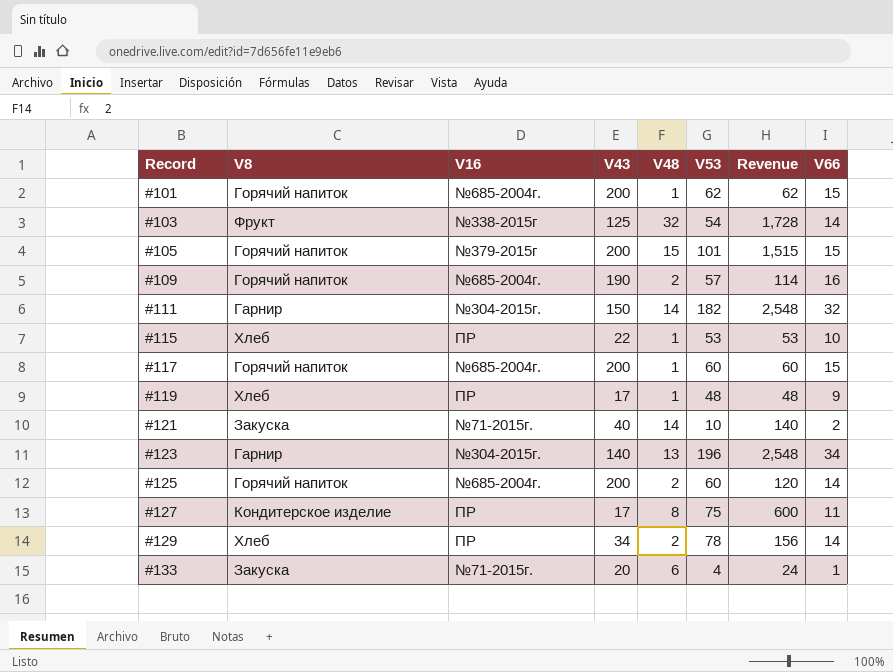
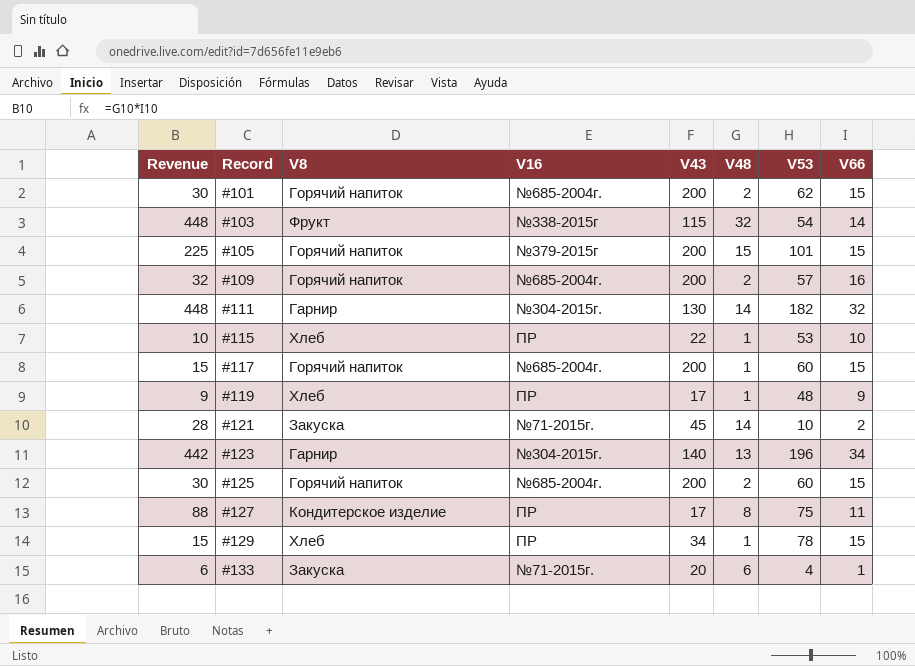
column Revenue | formula: [V48] * [V53] -> [V48] * [V66]
column Revenue | position: 7 -> 1
#101 | V48: 1 -> 2
#103 | V43: 125 -> 115
#109 | V43: 190 -> 200
#111 | V43: 150 -> 130
#121 | V43: 40 -> 45
#125 | V66: 14 -> 15
#129 | V48: 2 -> 1
#129 | V66: 14 -> 15

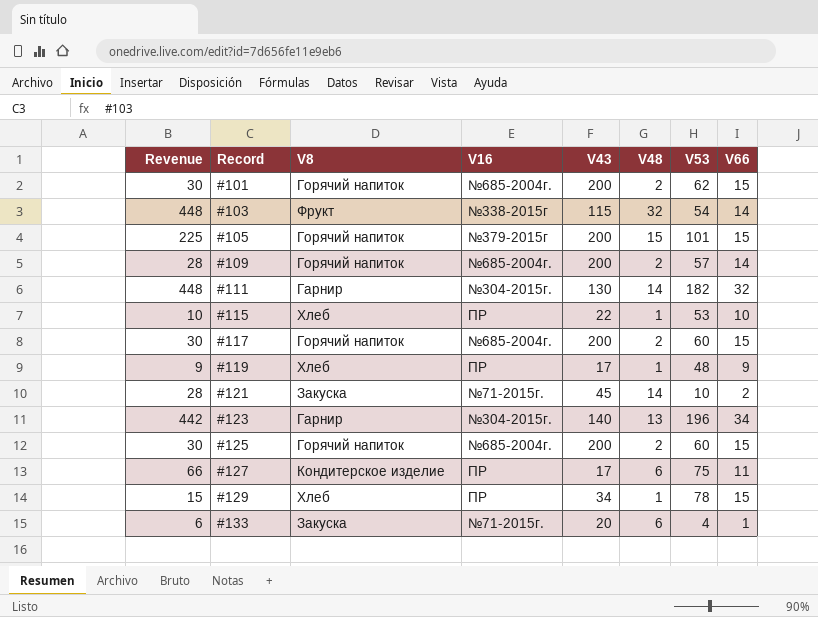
#109 | Revenue: 32 -> 28
#109 | V66: 16 -> 14
#117 | Revenue: 15 -> 30
#117 | V48: 1 -> 2
#127 | Revenue: 88 -> 66
#127 | V48: 8 -> 6

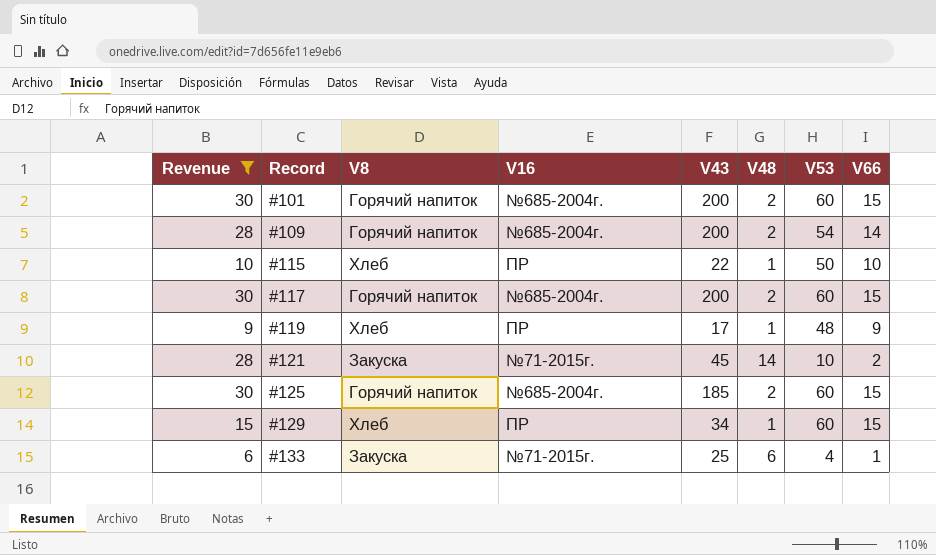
filter: none -> Revenue <= 30
#101 | V53: 62 -> 60
#109 | V53: 57 -> 54
#115 | V53: 53 -> 50
#125 | V43: 200 -> 185
#129 | V53: 78 -> 60
#133 | V43: 20 -> 25

